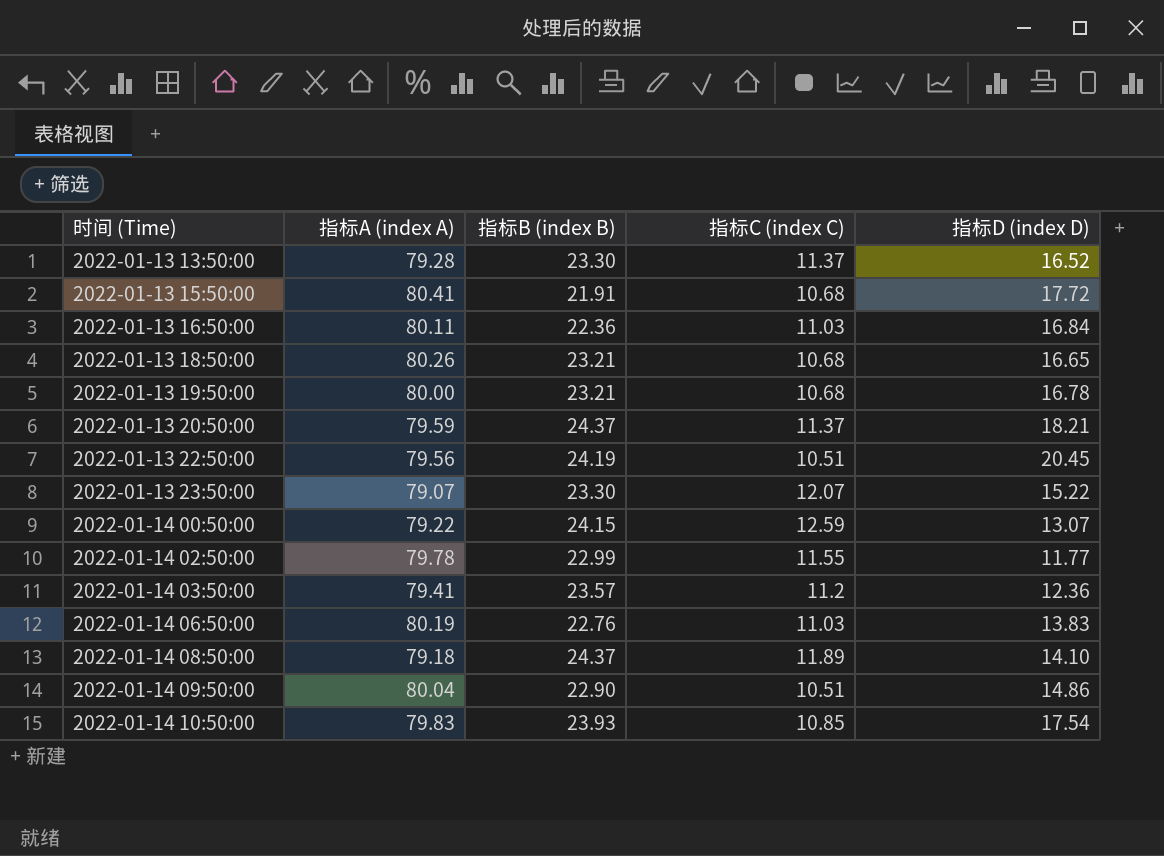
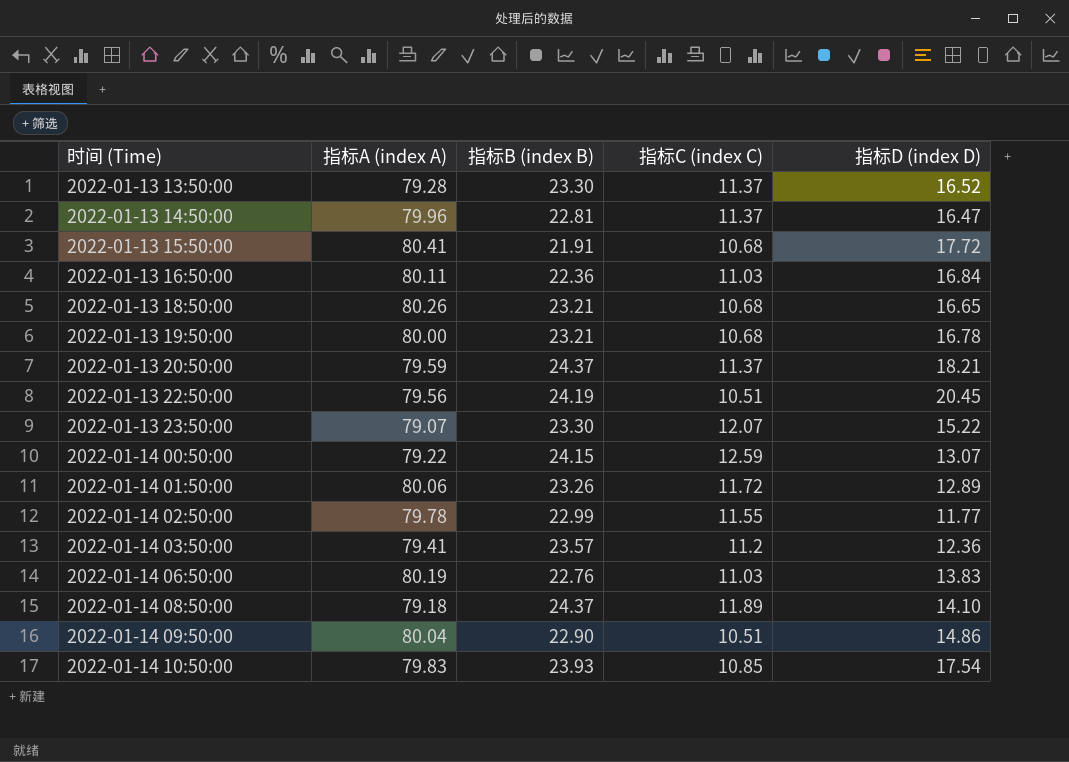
row 2022-01-13 14:50:00: none -> 79.96 | 22.81 | 11.37 | 16.47
row 2022-01-14 01:50:00: none -> 80.06 | 23.26 | 11.72 | 12.89

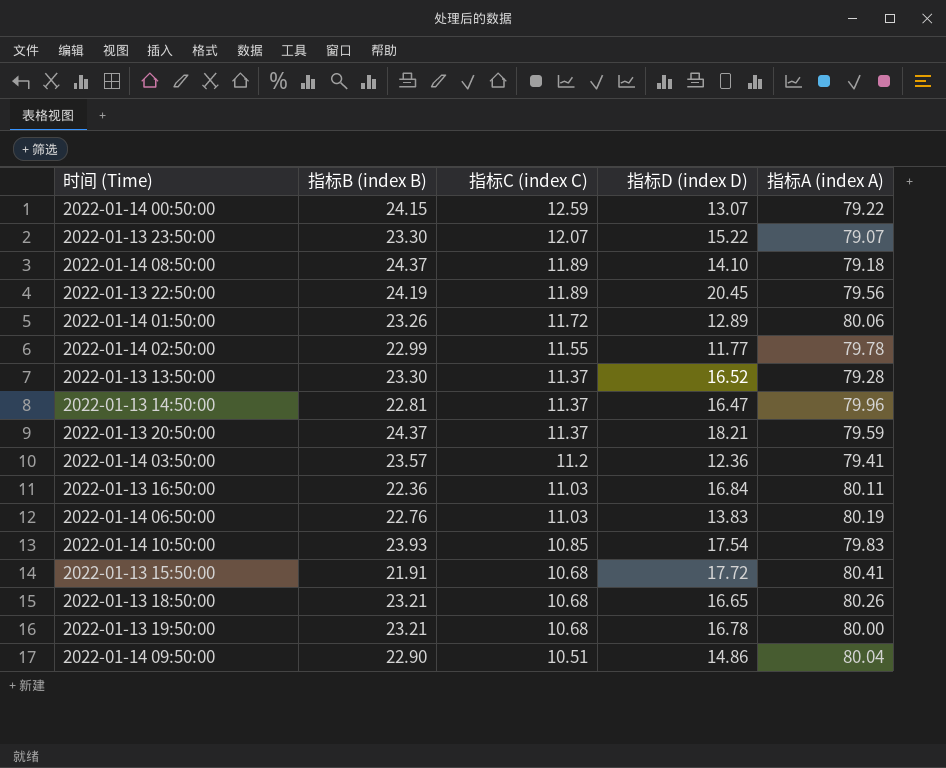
row order: 时间 (Time) ascending -> 指标C (index C) descending
column 指标A (index A) | position: 2 -> 5
2022-01-13 22:50:00 | 指标C (index C): 10.51 -> 11.89

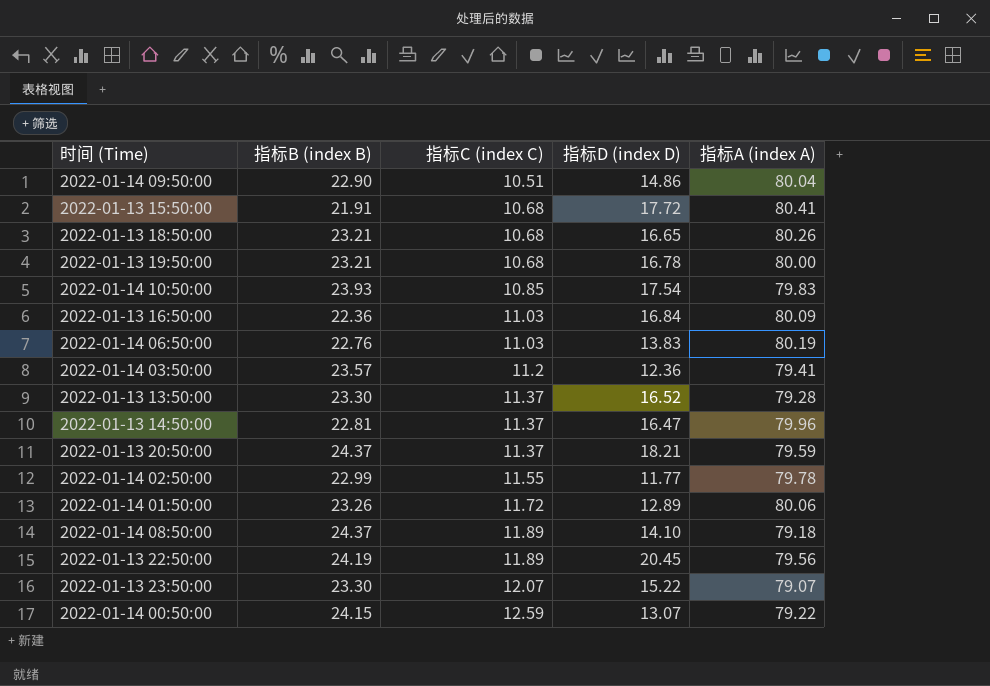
row order: 指标C (index C) descending -> 指标C (index C) ascending
2022-01-13 16:50:00 | 指标A (index A): 80.11 -> 80.09

